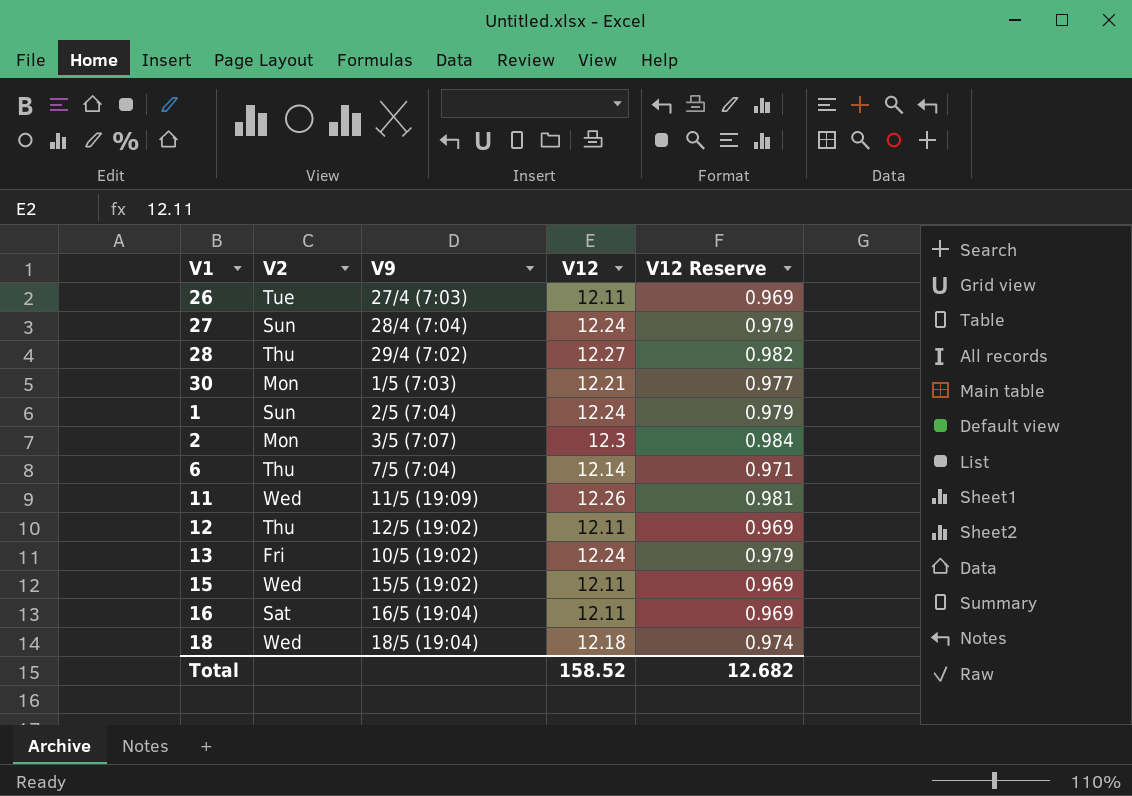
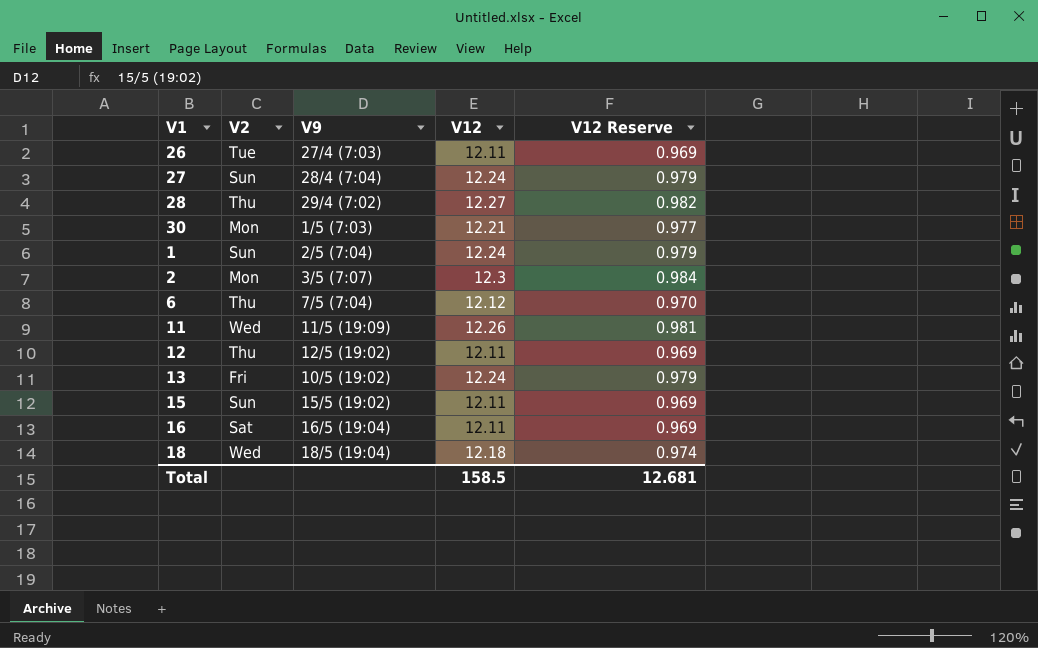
6 | V12: 12.14 -> 12.12
6 | V12 Reserve: 0.971 -> 0.970
15 | V2: Wed -> Sun
Total | V12: 158.52 -> 158.5
Total | V12 Reserve: 12.682 -> 12.681

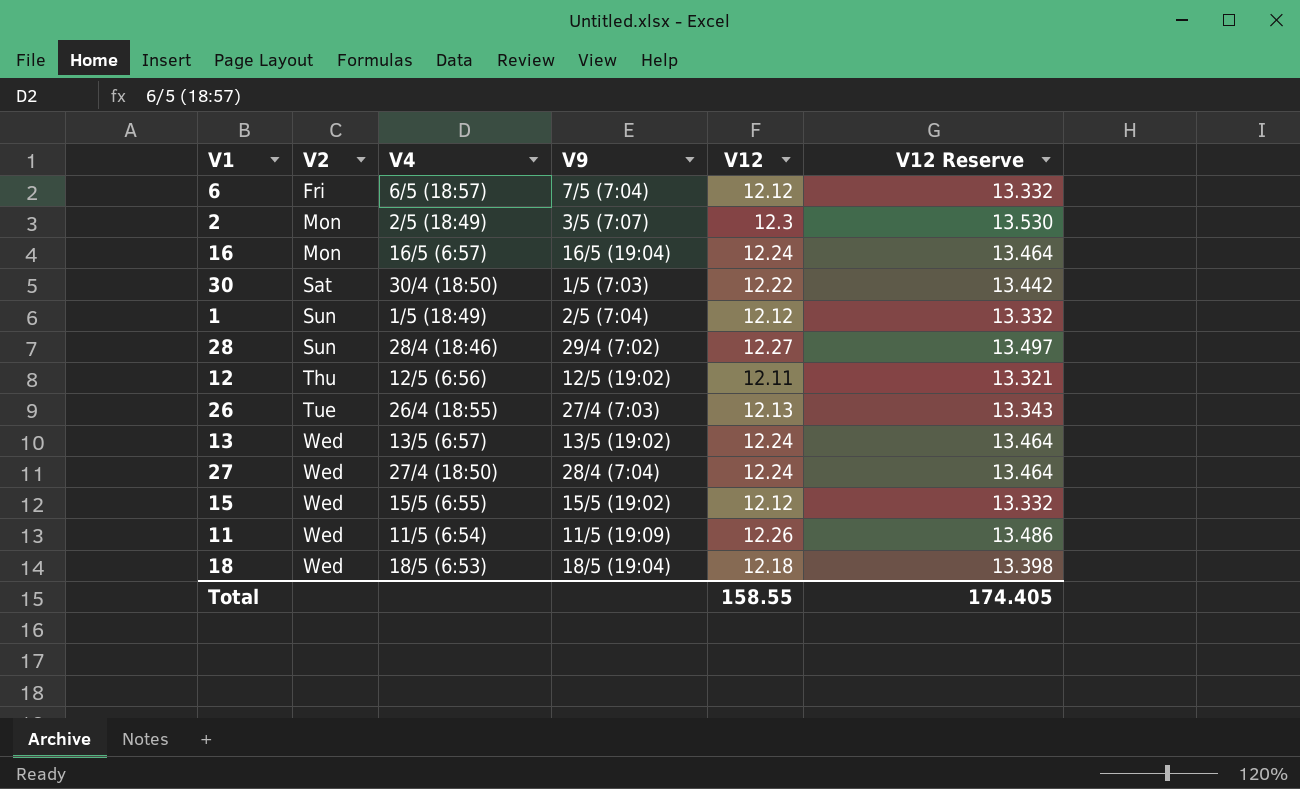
row order: none -> V2 ascending
column V4 | position: none -> 3
column V12 Reserve | formula: [V12] * 0.08 -> [V12] * 1.1
6 | V2: Thu -> Fri
16 | V2: Sat -> Mon
16 | V12: 12.11 -> 12.24
30 | V2: Mon -> Sat
30 | V12: 12.21 -> 12.22
1 | V12: 12.24 -> 12.12
28 | V2: Thu -> Sun
26 | V12: 12.11 -> 12.13
13 | V2: Fri -> Wed
13 | V9: 10/5 (19:02) -> 13/5 (19:02)
27 | V2: Sun -> Wed
15 | V2: Sun -> Wed
15 | V12: 12.11 -> 12.12
Total | V12: 158.5 -> 158.55
Total | V12 Reserve: 12.681 -> 174.405

